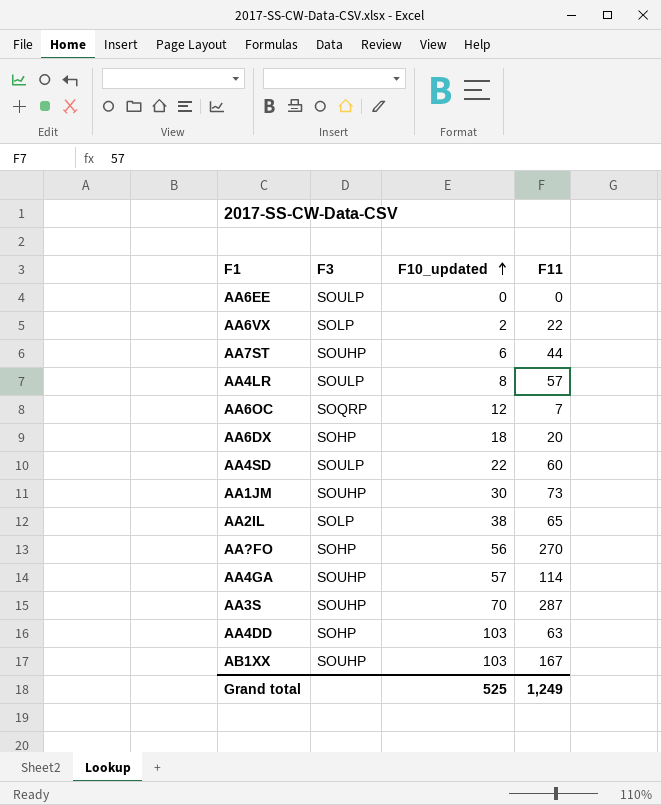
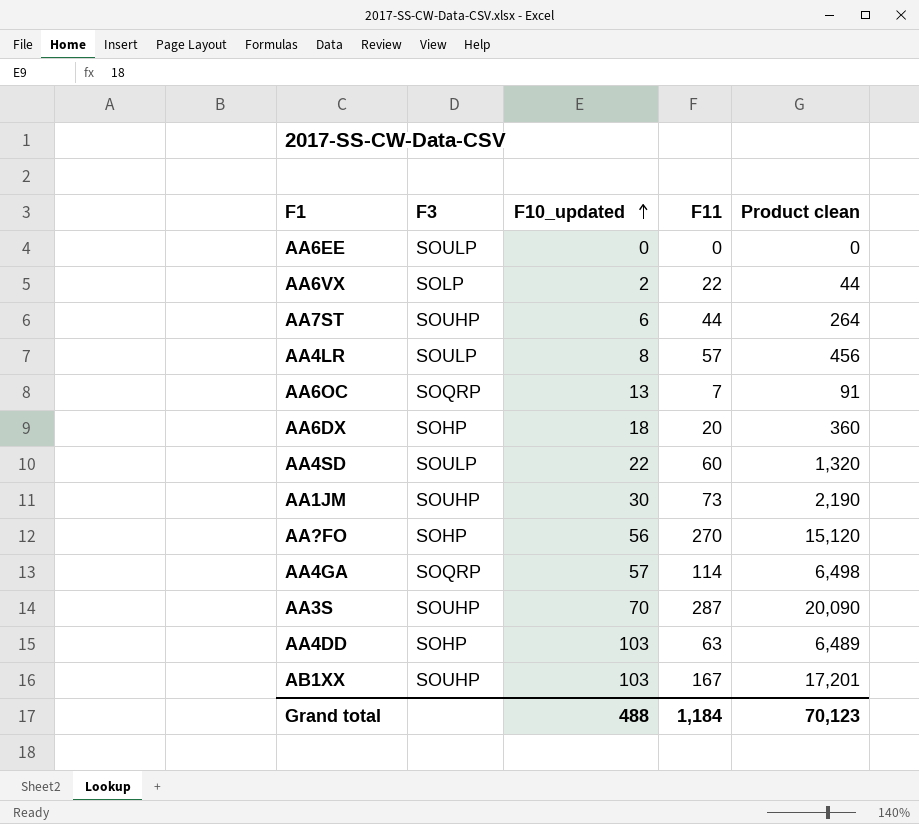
column Product clean | formula: none -> [F10_updated] * [F11]
row AA2IL: SOLP | 38 | 65 -> none
AA6OC | F10_updated: 12 -> 13
AA4GA | F3: SOUHP -> SOQRP
Grand total | F10_updated: 525 -> 488
Grand total | F11: 1,249 -> 1,184

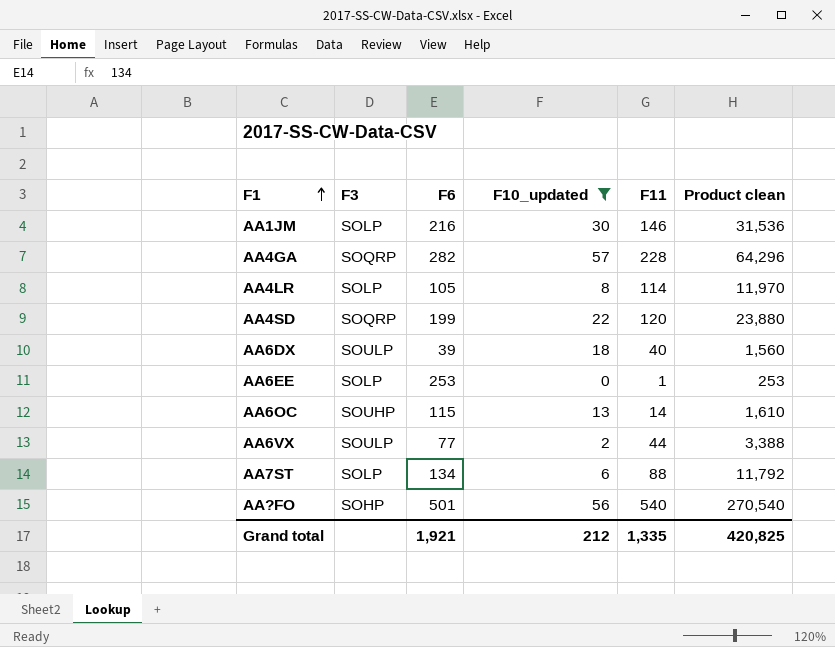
filter: none -> F10_updated <= 57
row order: F10_updated ascending -> F1 ascending
column F6 | position: none -> 3
column Product clean | formula: [F10_updated] * [F11] -> [F6] * [F11]
AA1JM | F3: SOUHP -> SOLP
AA1JM | F11: 73 -> 146
AA4GA | F11: 114 -> 228
AA4LR | F3: SOULP -> SOLP
AA4LR | F11: 57 -> 114
AA4SD | F3: SOULP -> SOQRP
AA4SD | F11: 60 -> 120
AA6DX | F3: SOHP -> SOULP
AA6DX | F11: 20 -> 40
AA6EE | F3: SOULP -> SOLP
AA6EE | F11: 0 -> 1
AA6OC | F3: SOQRP -> SOUHP
AA6OC | F11: 7 -> 14
AA6VX | F3: SOLP -> SOULP
AA6VX | F11: 22 -> 44
AA7ST | F3: SOUHP -> SOLP
AA7ST | F11: 44 -> 88
AA?FO | F11: 270 -> 540
Grand total | F10_updated: 488 -> 212
Grand total | F11: 1,184 -> 1,335
Grand total | Product clean: 70,123 -> 420,825

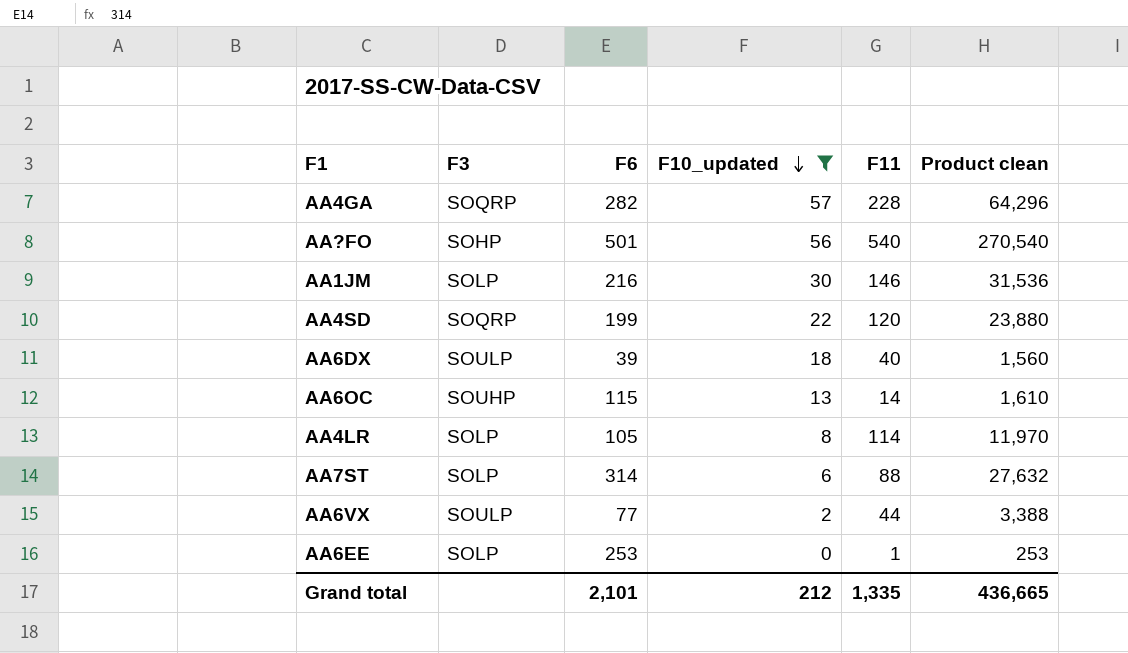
row order: F1 ascending -> F10_updated descending
AA7ST | F6: 134 -> 314
AA7ST | Product clean: 11,792 -> 27,632
Grand total | F6: 1,921 -> 2,101
Grand total | Product clean: 420,825 -> 436,665

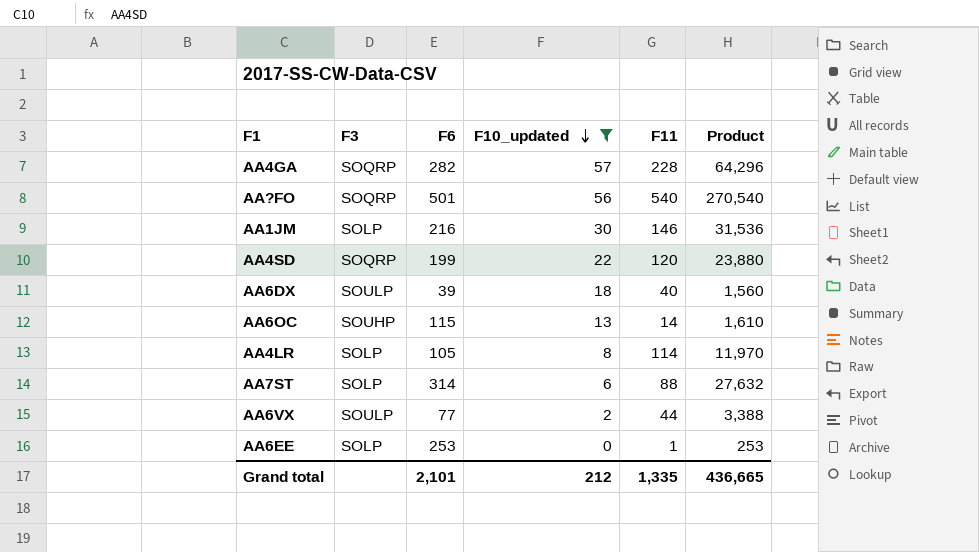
column name: Product clean -> Product
AA?FO | F3: SOHP -> SOQRP

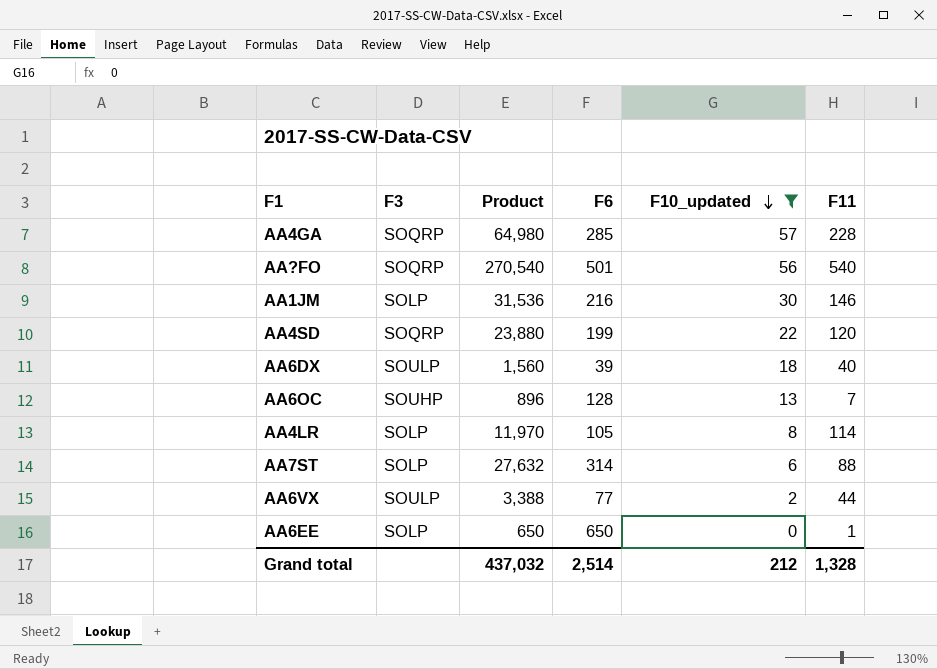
column Product | position: 6 -> 3
AA4GA | Product: 64,296 -> 64,980
AA4GA | F6: 282 -> 285
AA6OC | Product: 1,610 -> 896
AA6OC | F6: 115 -> 128
AA6OC | F11: 14 -> 7
AA6EE | Product: 253 -> 650
AA6EE | F6: 253 -> 650
Grand total | Product: 436,665 -> 437,032
Grand total | F6: 2,101 -> 2,514
Grand total | F11: 1,335 -> 1,328

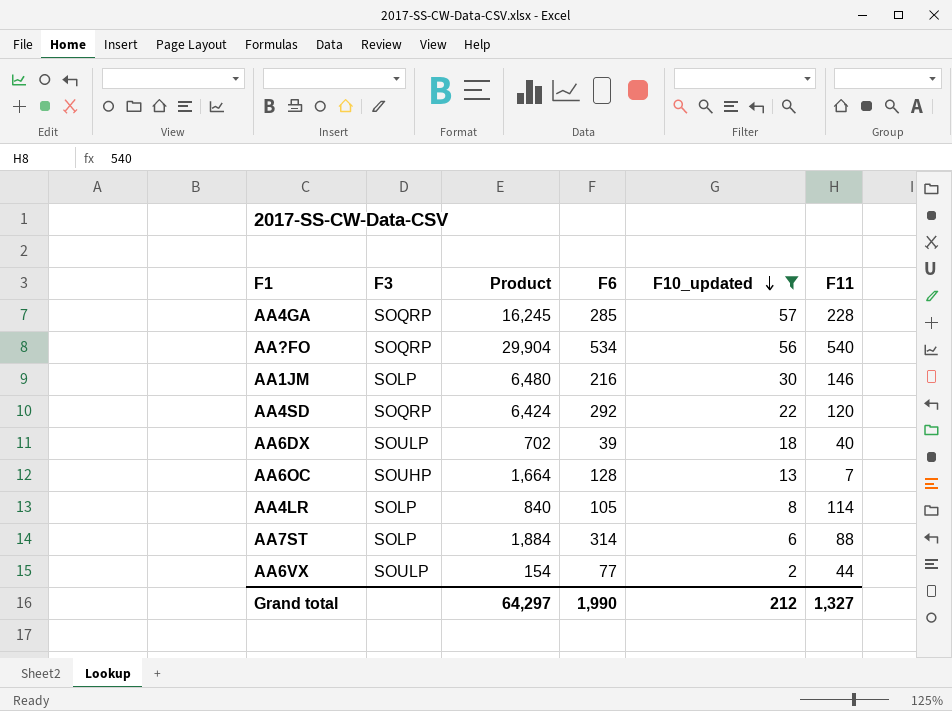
column Product | formula: [F6] * [F11] -> [F6] * [F10_updated]
row AA6EE: SOLP | 650 | 650 | 0 | 1 -> none
AA?FO | F6: 501 -> 534
AA4SD | F6: 199 -> 292
Grand total | Product: 437,032 -> 64,297
Grand total | F6: 2,514 -> 1,990
Grand total | F11: 1,328 -> 1,327

